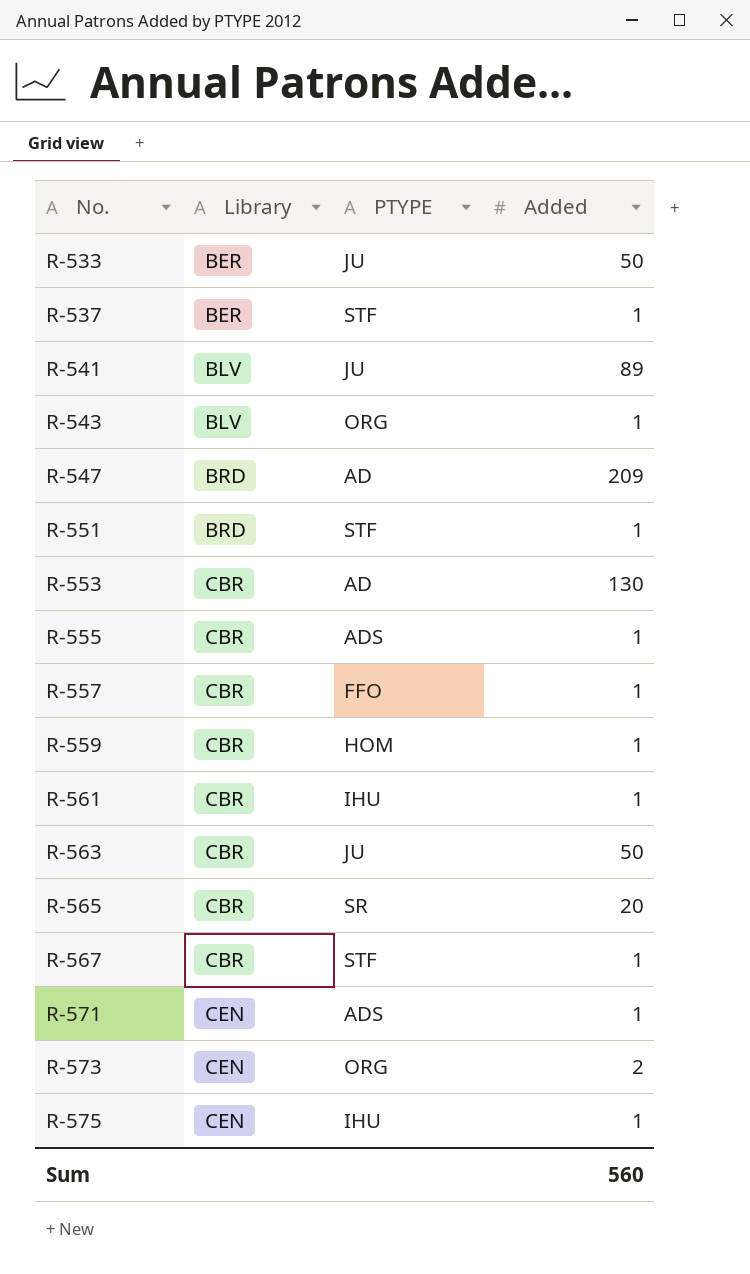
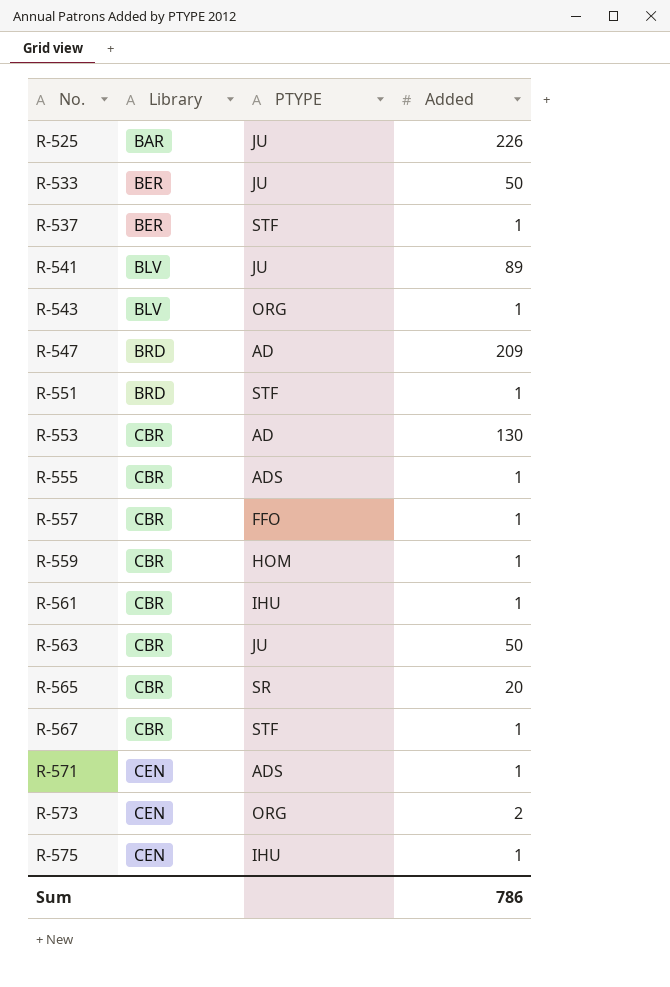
row R-525: none -> BAR | JU | 226
Sum | Added: 560 -> 786

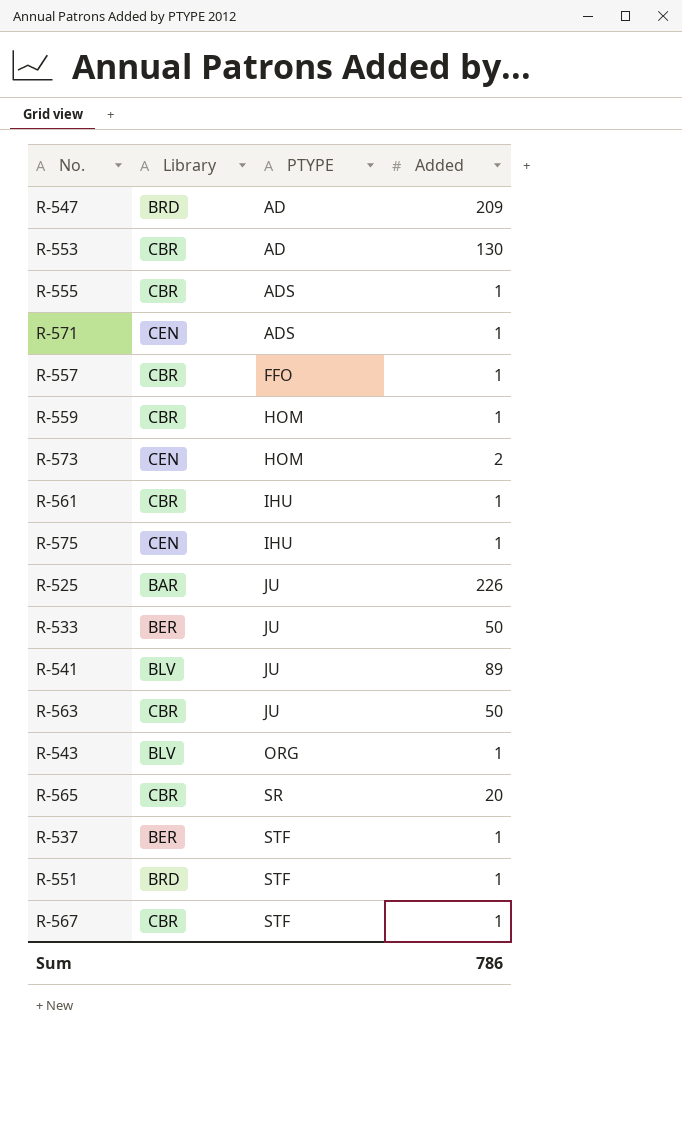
row order: No. ascending -> PTYPE ascending
R-573 | PTYPE: ORG -> HOM

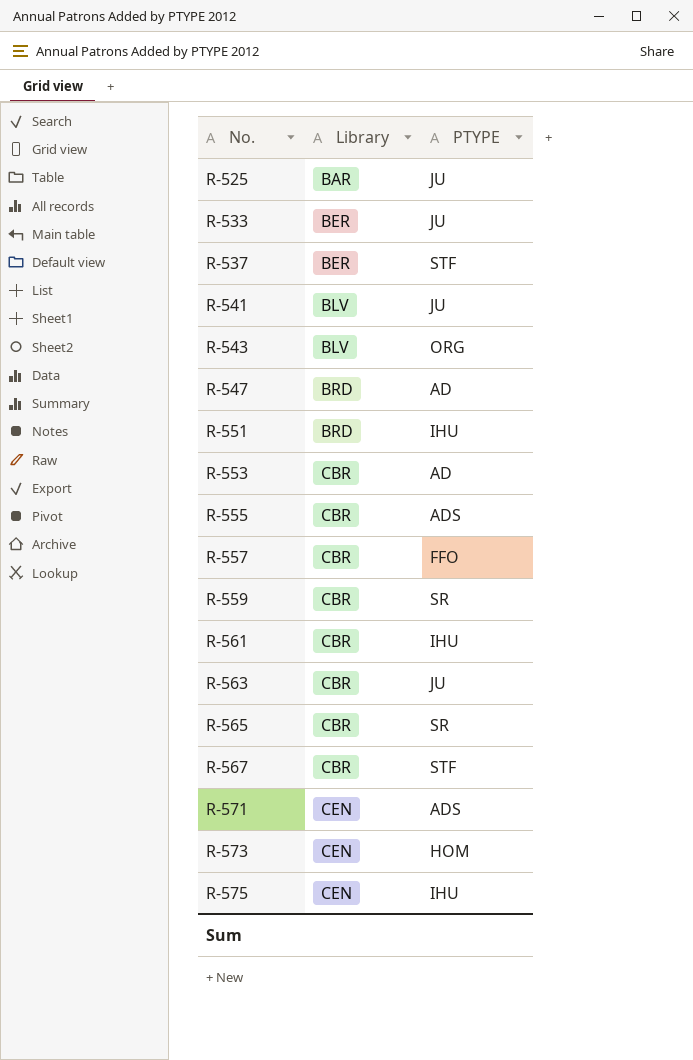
row order: PTYPE ascending -> No. ascending
column Added | position: 4 -> none
R-551 | PTYPE: STF -> IHU
R-559 | PTYPE: HOM -> SR

